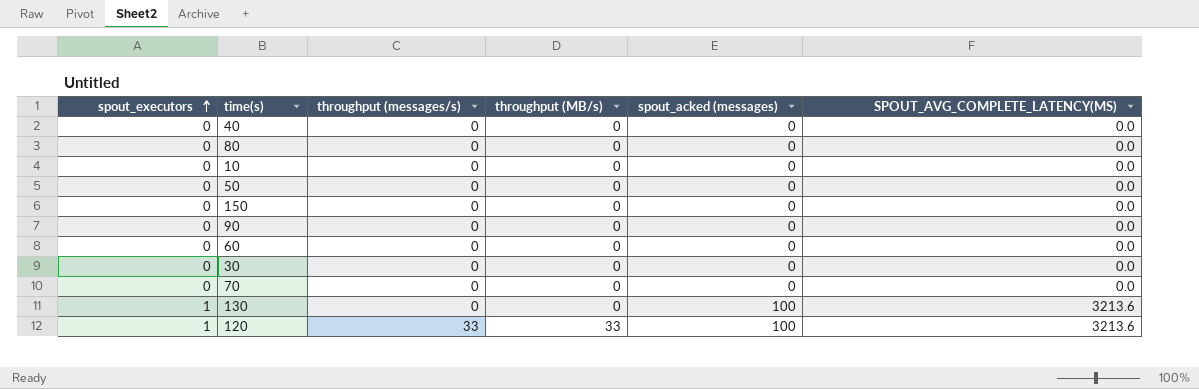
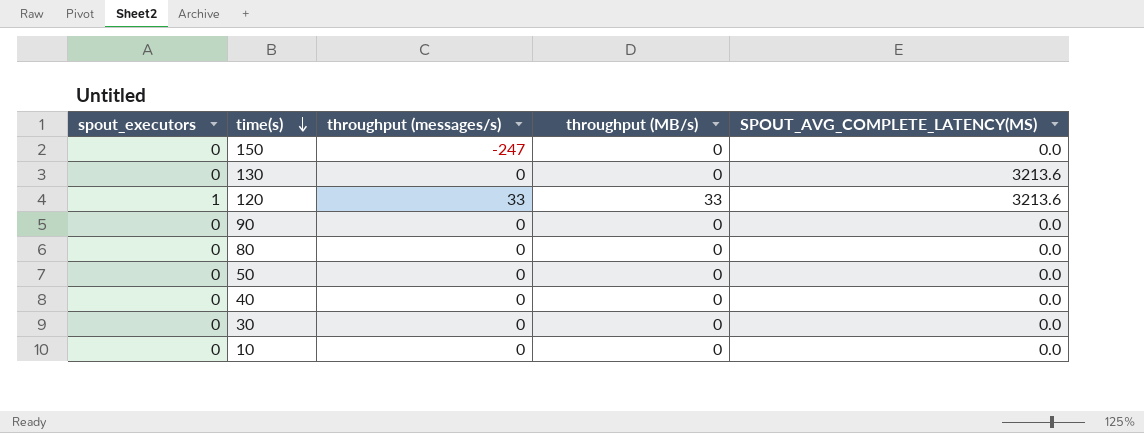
row order: spout_executors ascending -> time(s) descending
column spout_acked (messages) | position: 5 -> none
row 60: 0 | 0 | 0 | 0 | 0.0 -> none
row 70: 0 | 0 | 0 | 0 | 0.0 -> none
150 | throughput (messages/s): 0 -> -247
130 | spout_executors: 1 -> 0

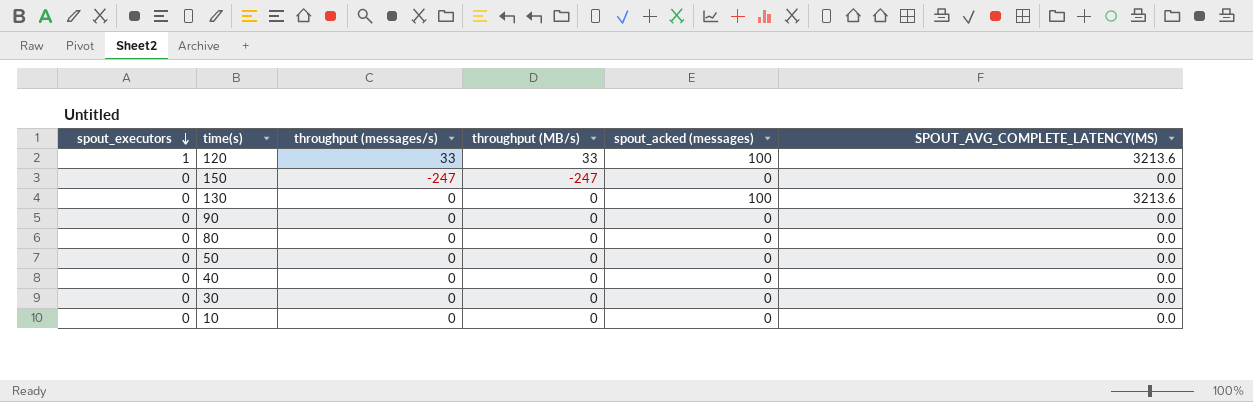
row order: time(s) descending -> spout_executors descending
column spout_acked (messages) | position: none -> 5
150 | throughput (MB/s): 0 -> -247

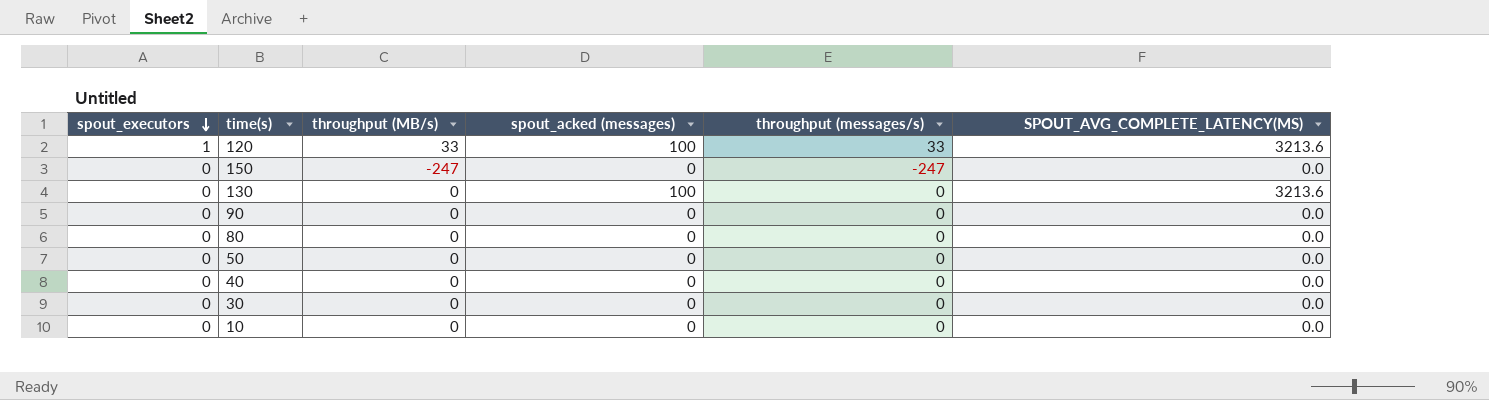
column throughput (messages/s) | position: 3 -> 5

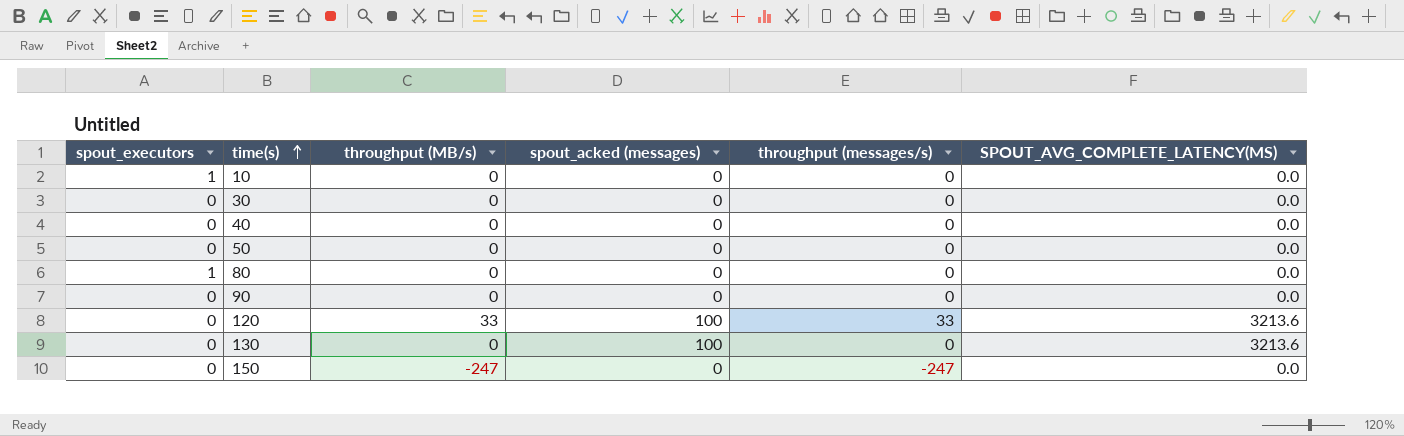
row order: spout_executors descending -> time(s) ascending
10 | spout_executors: 0 -> 1
80 | spout_executors: 0 -> 1
120 | spout_executors: 1 -> 0

